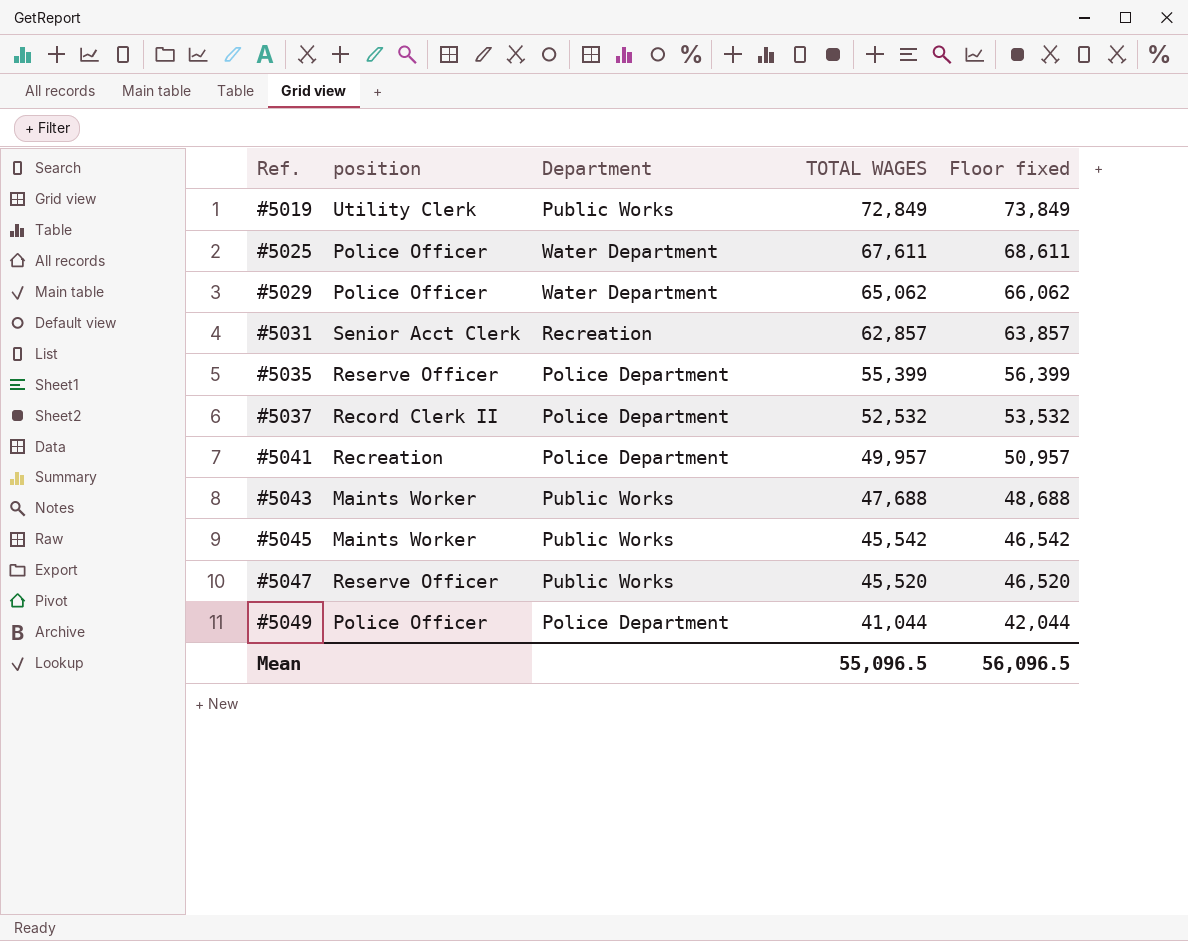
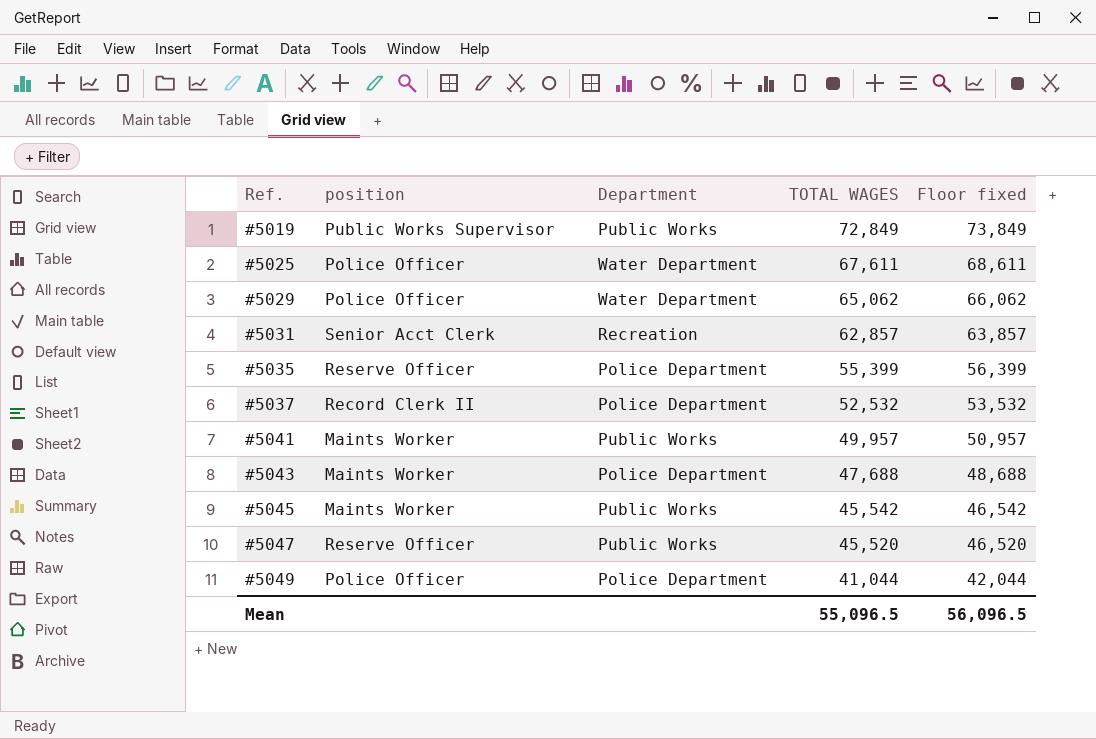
#5019 | position: Utility Clerk -> Public Works Supervisor
#5041 | position: Recreation -> Maints Worker
#5041 | Department: Police Department -> Public Works
#5043 | Department: Public Works -> Police Department

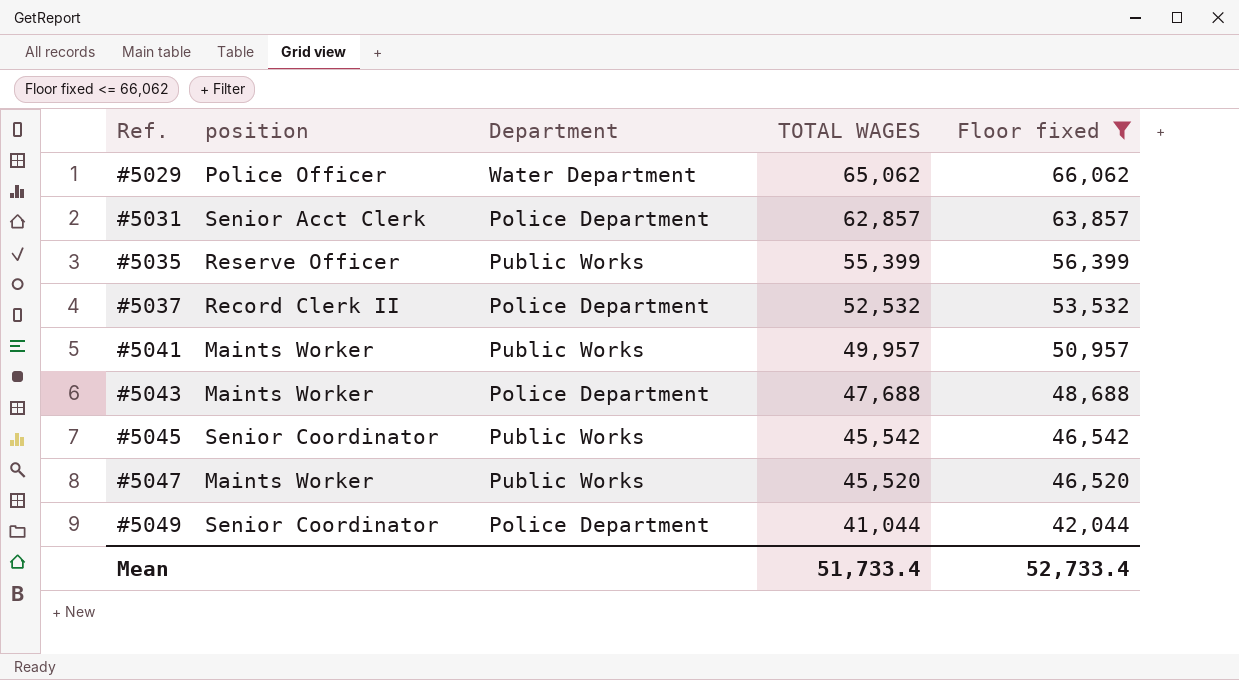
filter: none -> Floor fixed <= 66,062
#5031 | Department: Recreation -> Police Department
#5035 | Department: Police Department -> Public Works
#5045 | position: Maints Worker -> Senior Coordinator
#5047 | position: Reserve Officer -> Maints Worker
#5049 | position: Police Officer -> Senior Coordinator
Mean | TOTAL WAGES: 55,096.5 -> 51,733.4
Mean | Floor fixed: 56,096.5 -> 52,733.4

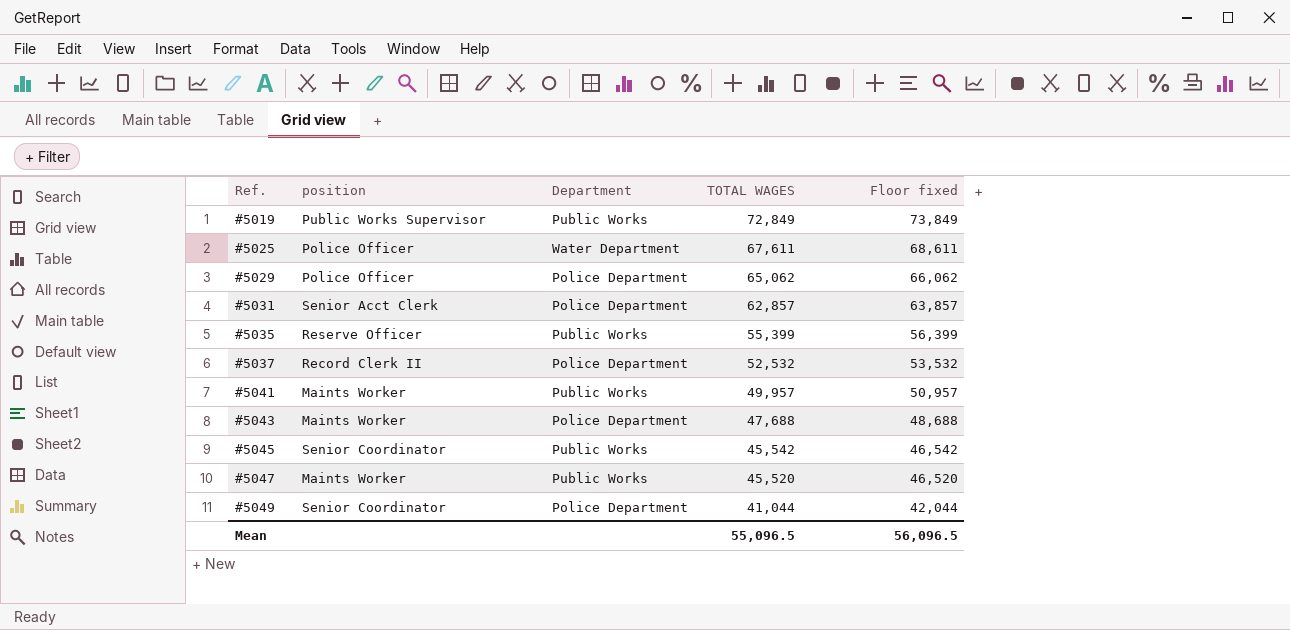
filter: Floor fixed <= 66,062 -> none
#5029 | Department: Water Department -> Police Department
Mean | TOTAL WAGES: 51,733.4 -> 55,096.5
Mean | Floor fixed: 52,733.4 -> 56,096.5

